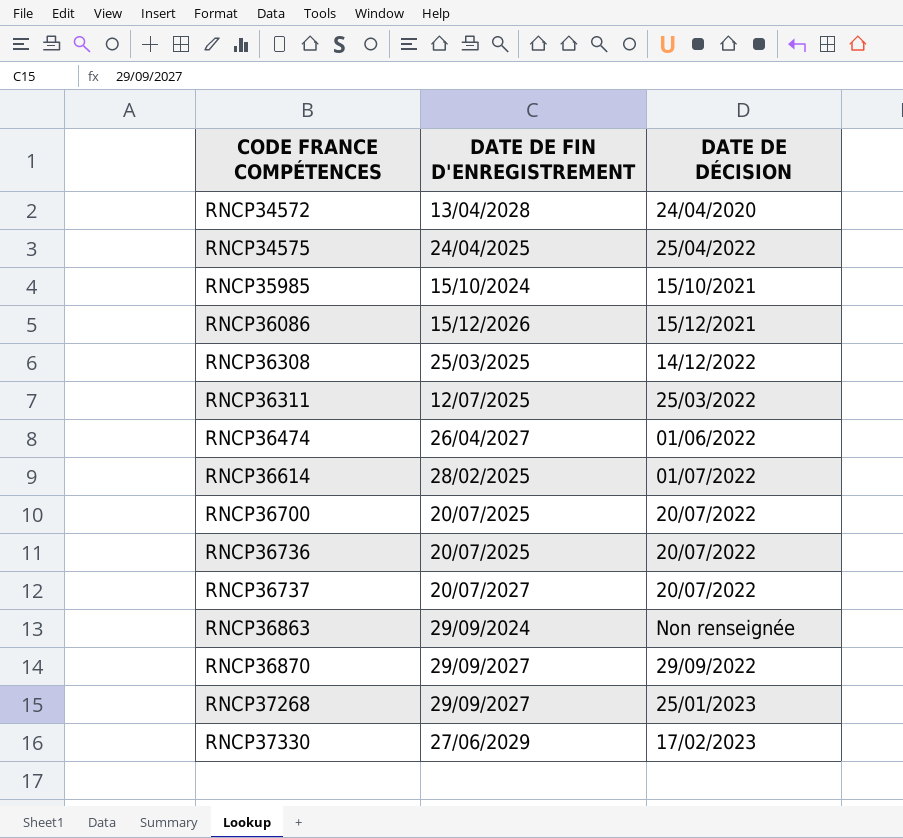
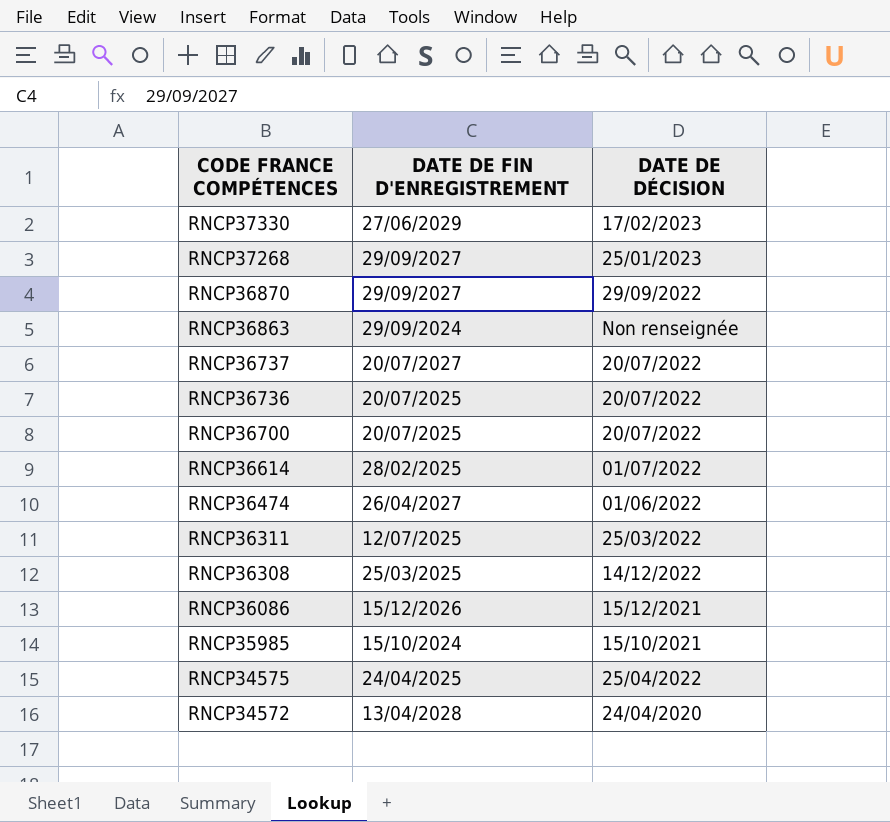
row order: CODE FRANCE COMPÉTENCES ascending -> CODE FRANCE COMPÉTENCES descending

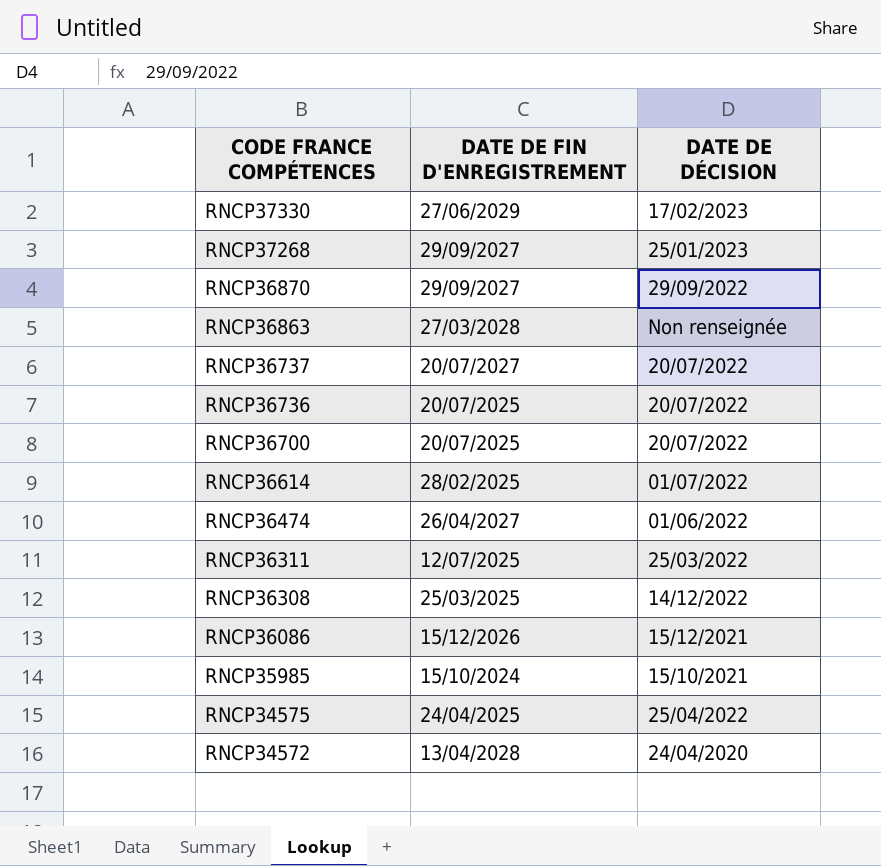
RNCP36863 | DATE DE FIN D'ENREGISTREMENT: 29/09/2024 -> 27/03/2028

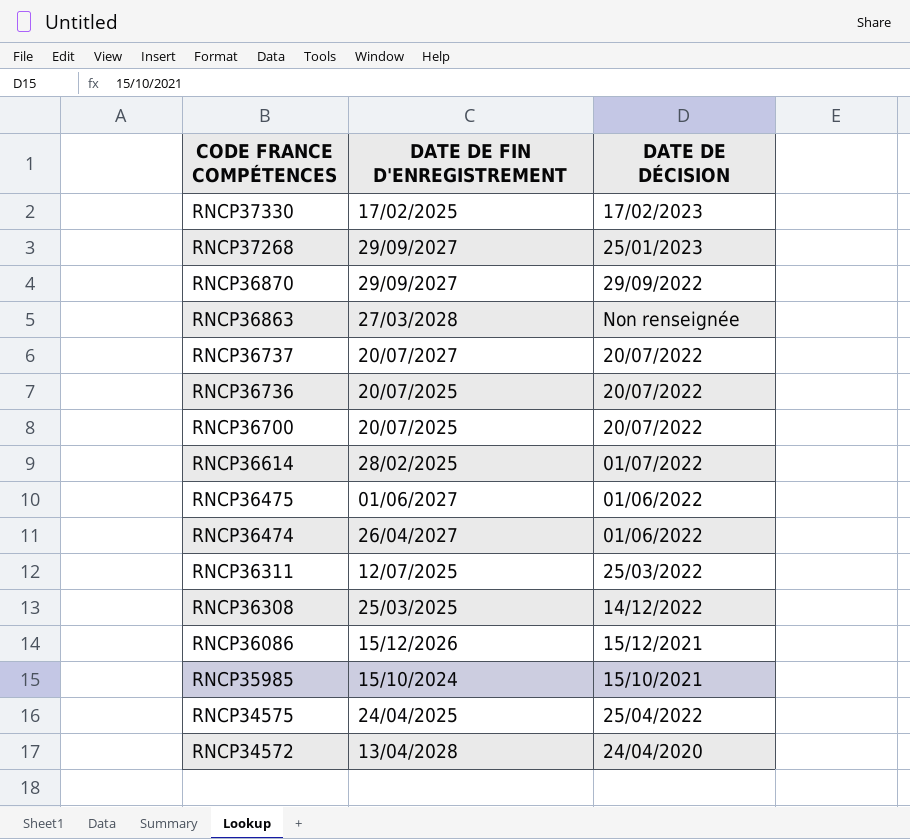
RNCP37330 | DATE DE FIN D'ENREGISTREMENT: 27/06/2029 -> 17/02/2025
row RNCP36475: none -> 01/06/2027 | 01/06/2022

